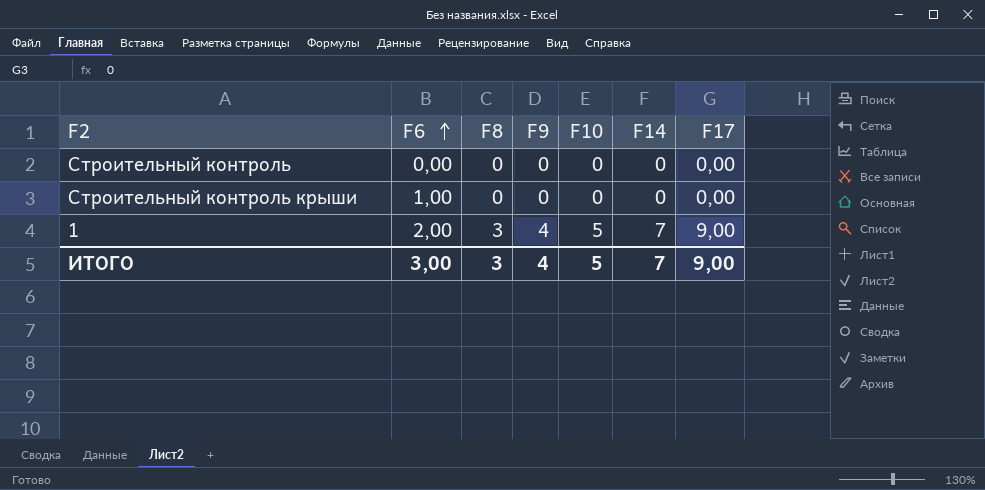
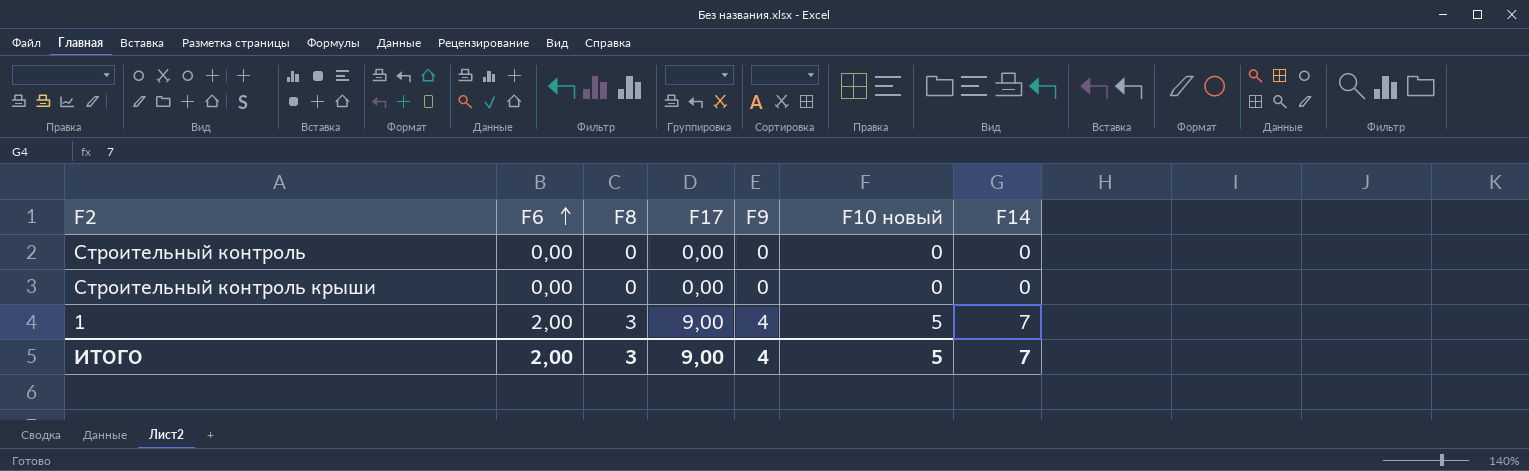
column F17 | position: 7 -> 4
column name: F10 -> F10 новый
Строительный контроль крыши | F6: 1,00 -> 0,00
ИТОГО | F6: 3,00 -> 2,00

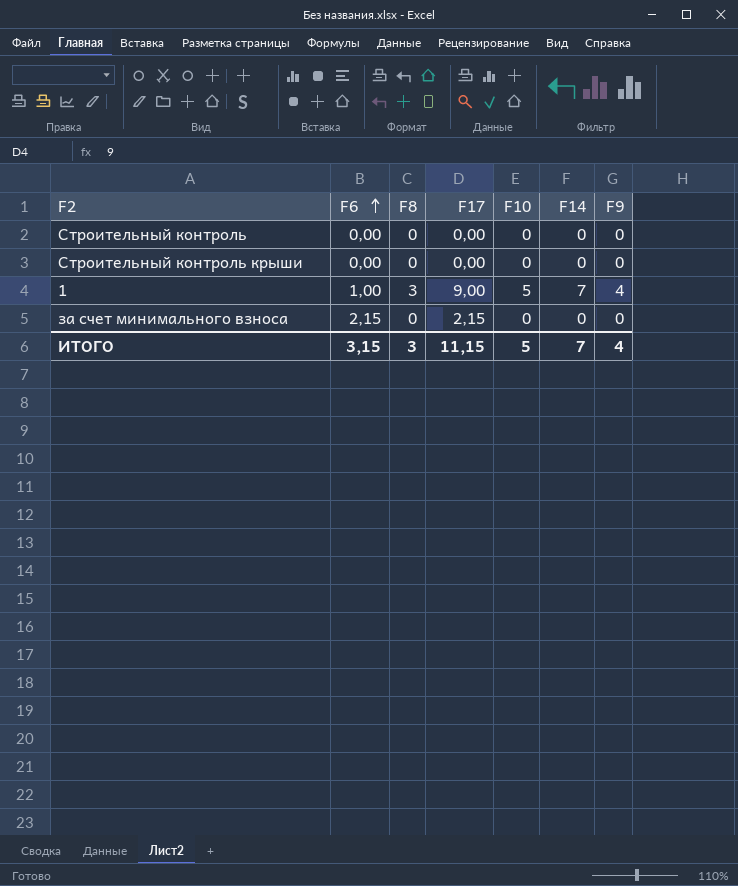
column name: F10 новый -> F10
column F9 | position: 5 -> 7
1 | F6: 2,00 -> 1,00
row за счет минимального взноса: none -> 2,15 | 0 | 2,15 | 0 | 0 | 0
ИТОГО | F6: 2,00 -> 3,15
ИТОГО | F17: 9,00 -> 11,15

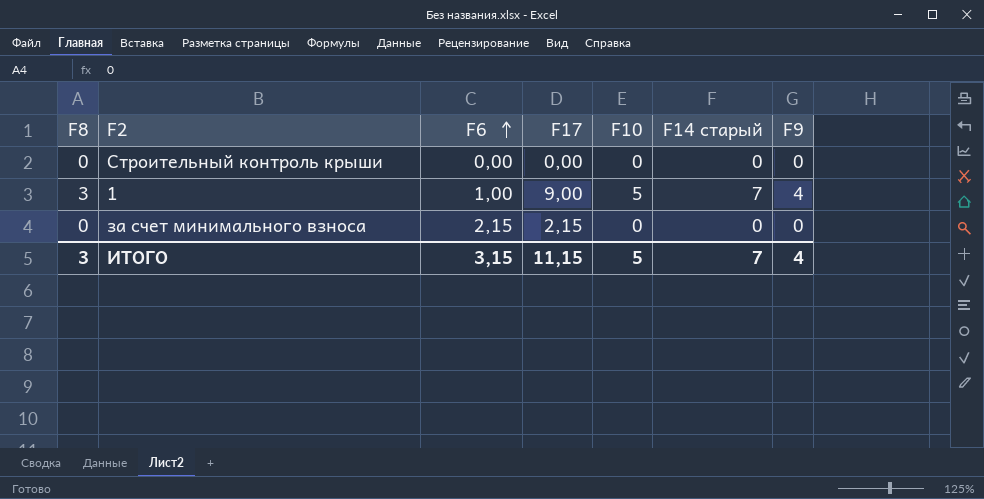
column F8 | position: 3 -> 1
column name: F14 -> F14 старый
row Строительный контроль: 0,00 | 0 | 0,00 | 0 | 0 | 0 -> none

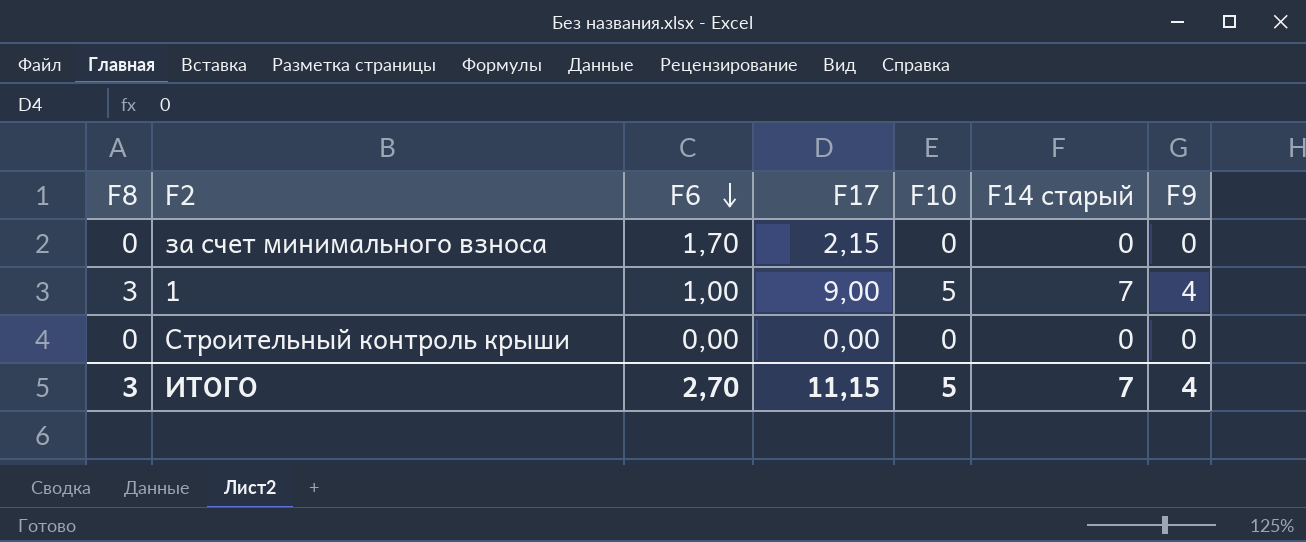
row order: F6 ascending -> F6 descending
за счет минимального взноса | F6: 2,15 -> 1,70
ИТОГО | F6: 3,15 -> 2,70

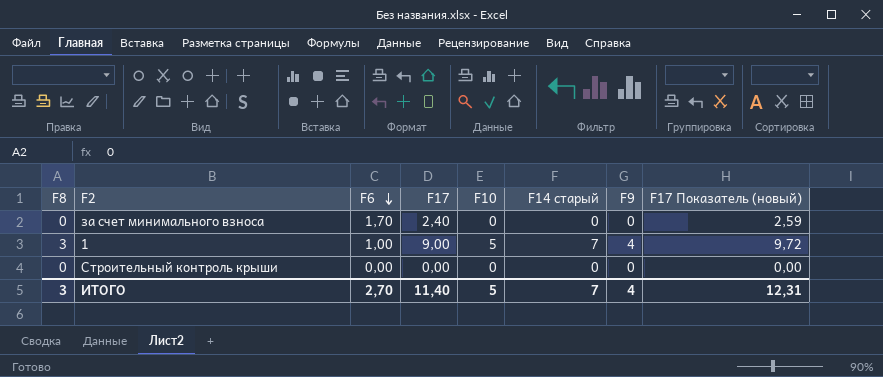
column F17 Показатель (новый) | formula: none -> [F17] * 1,08
за счет минимального взноса | F17: 2,15 -> 2,40
ИТОГО | F17: 11,15 -> 11,40

